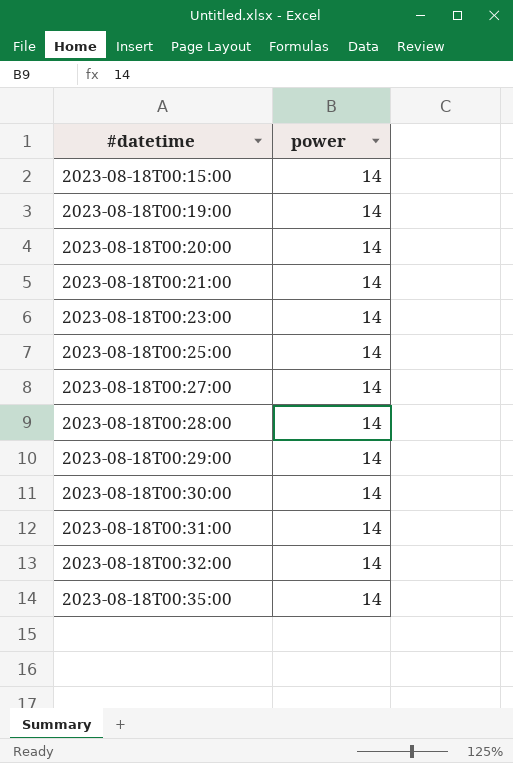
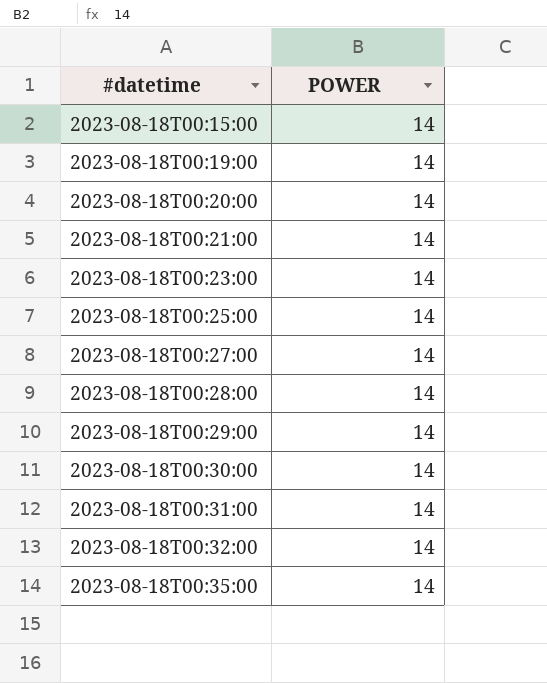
column name: power -> POWER

